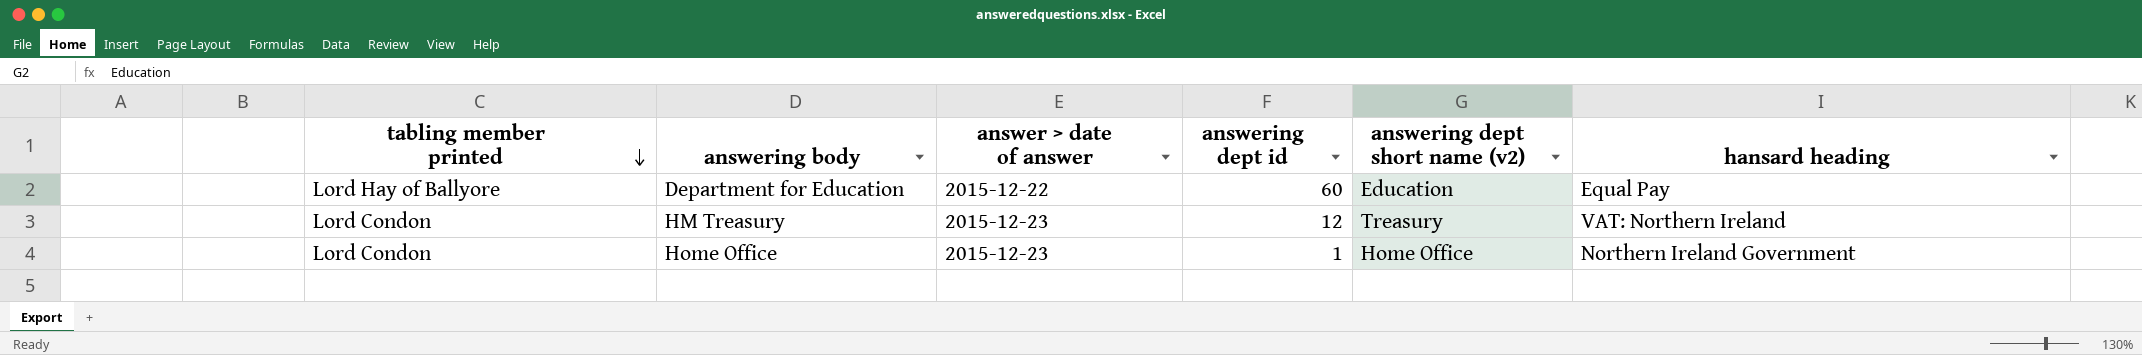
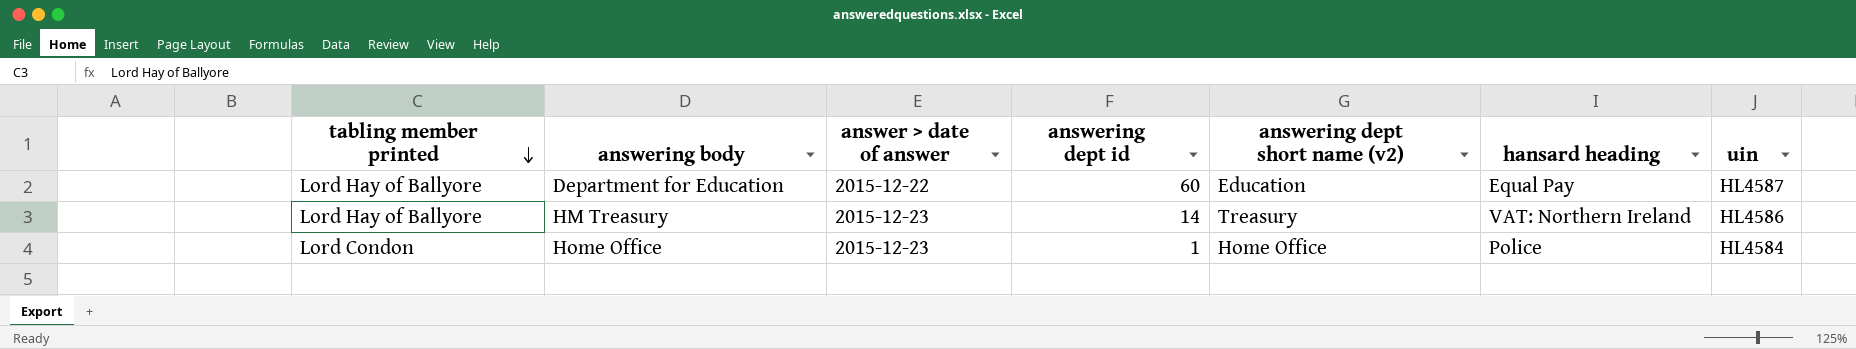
column uin | position: none -> 7
HM Treasury | tabling member printed: Lord Condon -> Lord Hay of Ballyore
HM Treasury | answering dept id: 12 -> 14
Home Office | hansard heading: Northern Ireland Government -> Police

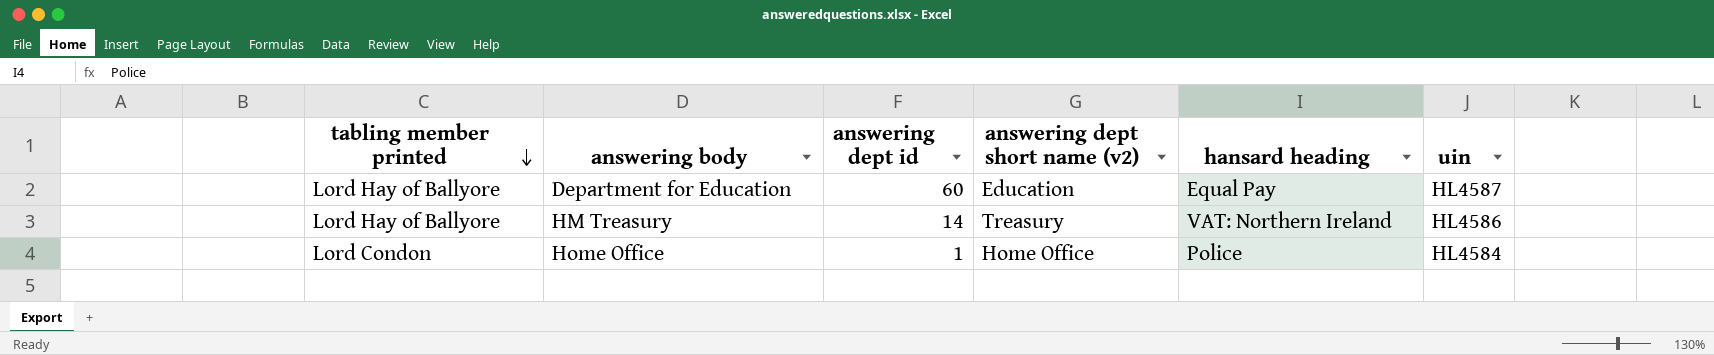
column answer > date of answer | position: 3 -> none

